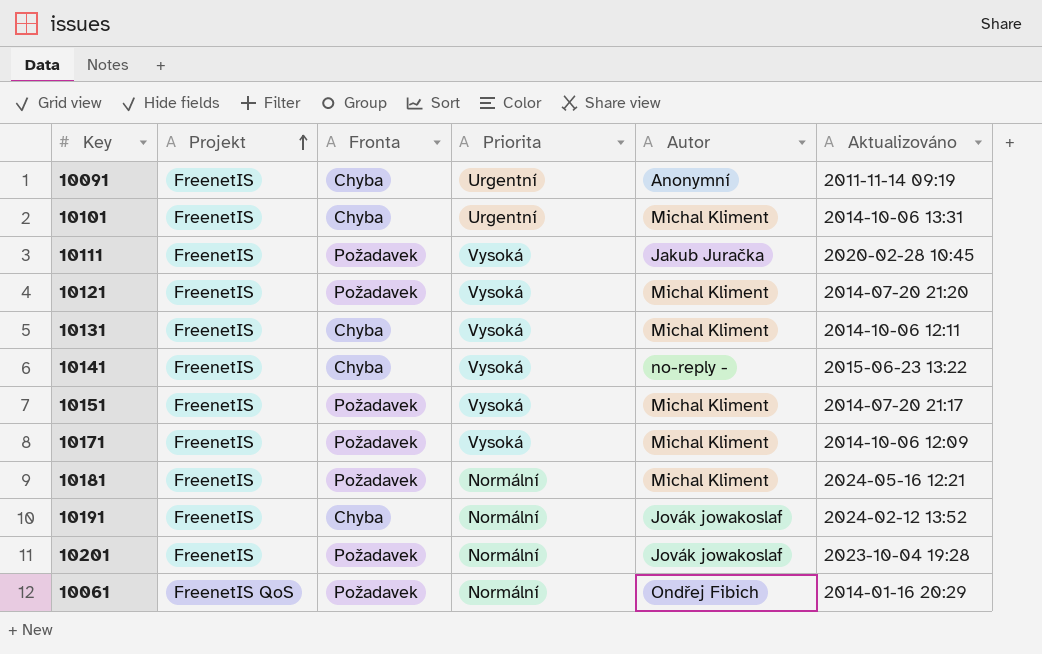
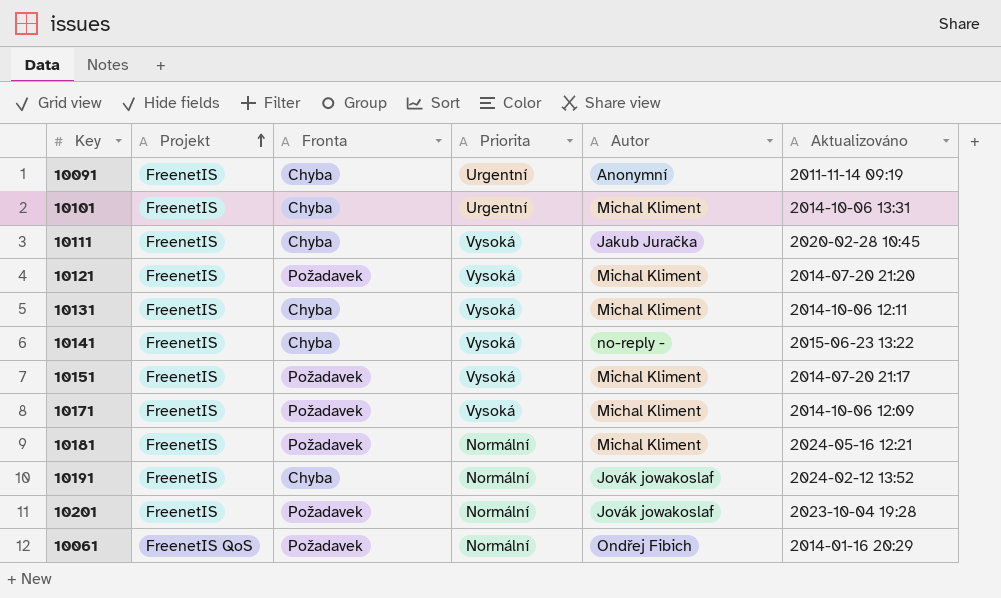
10111 | Fronta: Požadavek -> Chyba

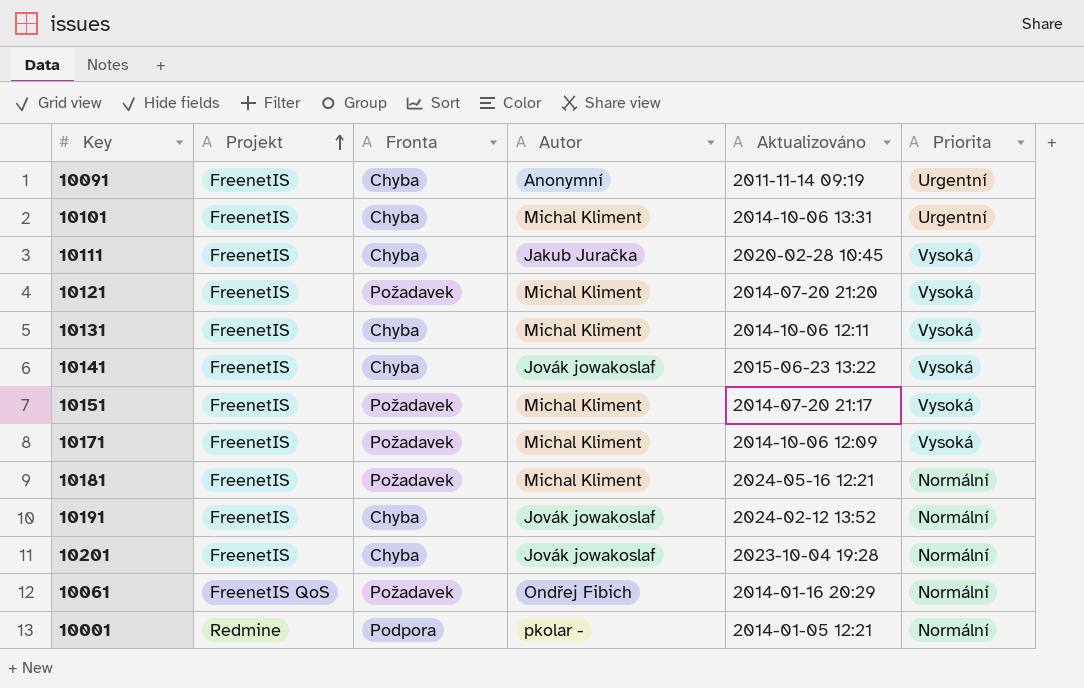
column Priorita | position: 4 -> 6
10141 | Autor: no-reply - -> Jovák jowakoslaf
10201 | Fronta: Požadavek -> Chyba
row 10001: none -> Redmine | Podpora | pkolar - | 2014-01-05 12:21 | Normální

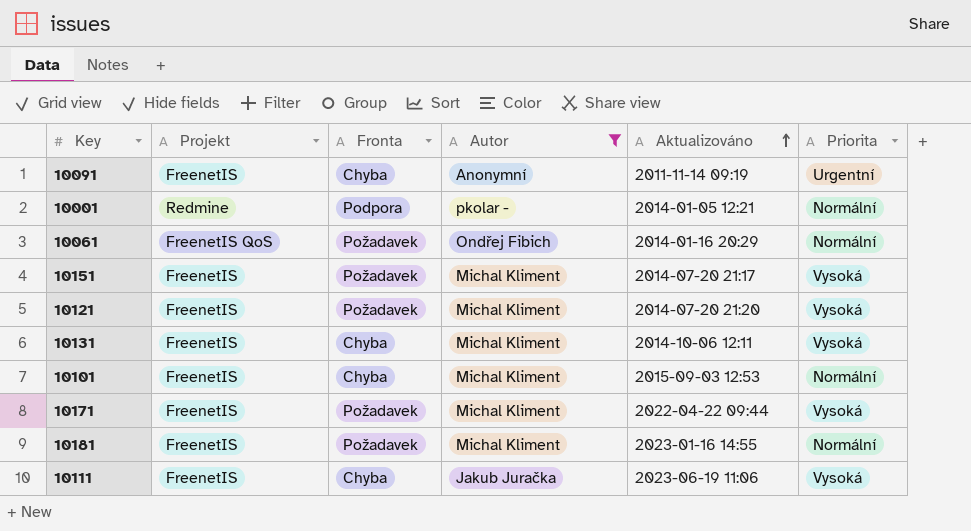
filter: none -> Autor != Jovák jowakoslaf
row order: Projekt ascending -> Aktualizováno ascending
10101 | Aktualizováno: 2014-10-06 13:31 -> 2015-09-03 12:53
10101 | Priorita: Urgentní -> Normální
10171 | Aktualizováno: 2014-10-06 12:09 -> 2022-04-22 09:44
10181 | Aktualizováno: 2024-05-16 12:21 -> 2023-01-16 14:55
10111 | Aktualizováno: 2020-02-28 10:45 -> 2023-06-19 11:06

